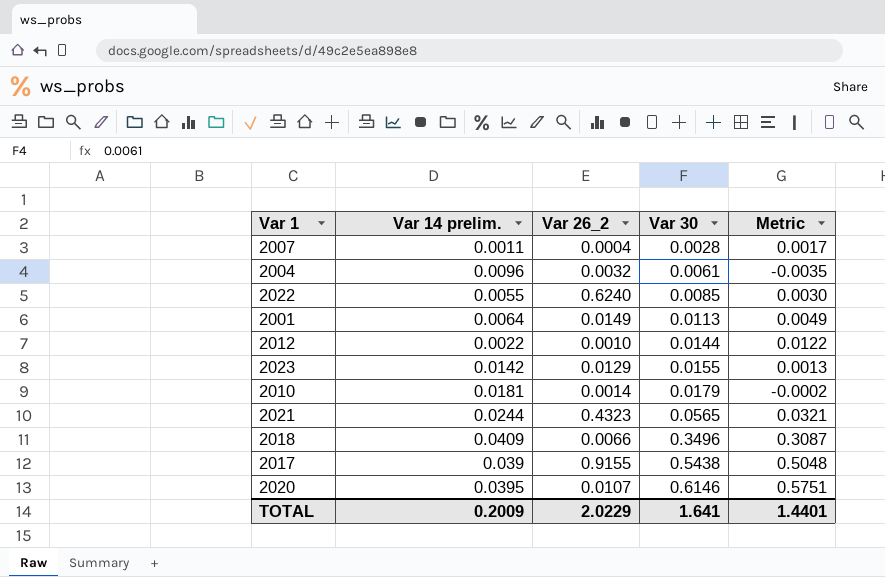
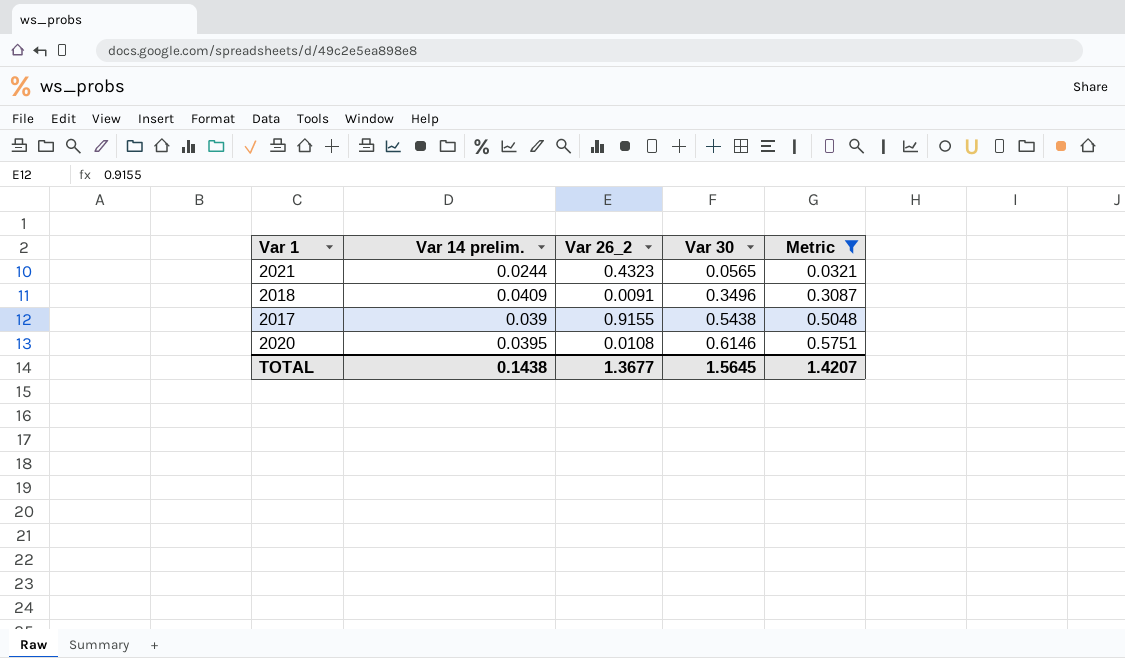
filter: none -> Metric >= 0.0321
2018 | Var 26_2: 0.0066 -> 0.0091
2020 | Var 26_2: 0.0107 -> 0.0108
TOTAL | Var 14 prelim.: 0.2009 -> 0.1438
TOTAL | Var 26_2: 2.0229 -> 1.3677
TOTAL | Var 30: 1.641 -> 1.5645
TOTAL | Metric: 1.4401 -> 1.4207

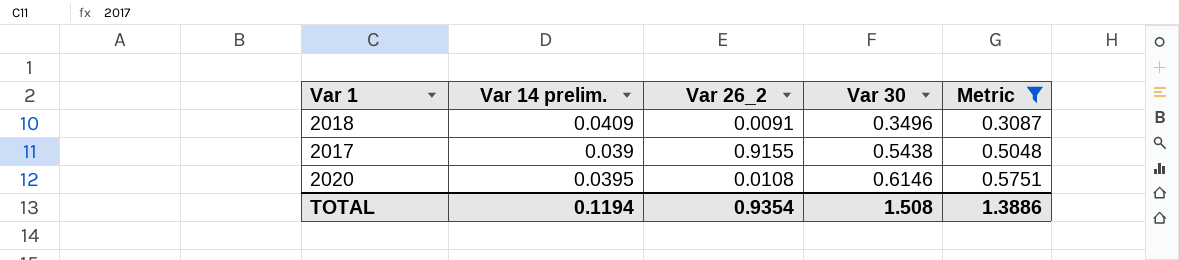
row 2021: 0.0244 | 0.4323 | 0.0565 | 0.0321 -> none
TOTAL | Var 14 prelim.: 0.1438 -> 0.1194
TOTAL | Var 26_2: 1.3677 -> 0.9354
TOTAL | Var 30: 1.5645 -> 1.508
TOTAL | Metric: 1.4207 -> 1.3886

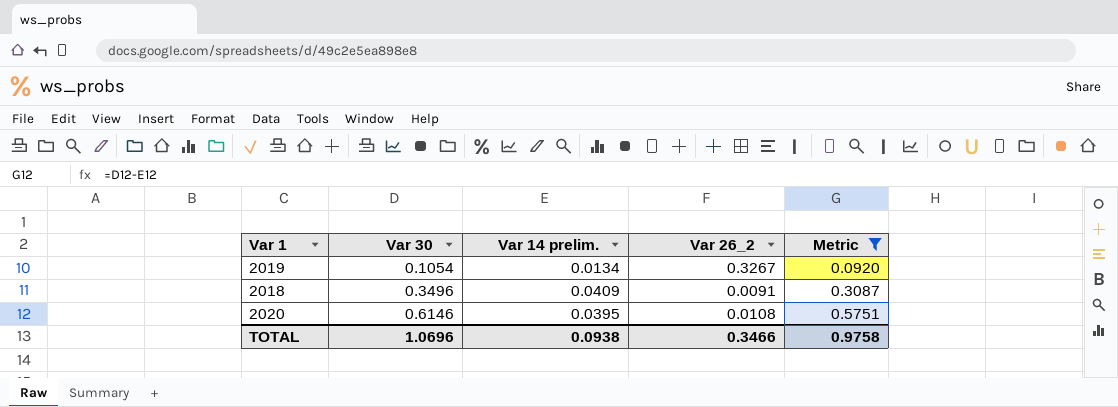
column Var 30 | position: 4 -> 2
row 2017: 0.039 | 0.9155 | 0.5438 | 0.5048 -> none
row 2019: none -> 0.1054 | 0.0134 | 0.3267 | 0.0920
TOTAL | Var 30: 1.508 -> 1.0696
TOTAL | Var 14 prelim.: 0.1194 -> 0.0938
TOTAL | Var 26_2: 0.9354 -> 0.3466
TOTAL | Metric: 1.3886 -> 0.9758

